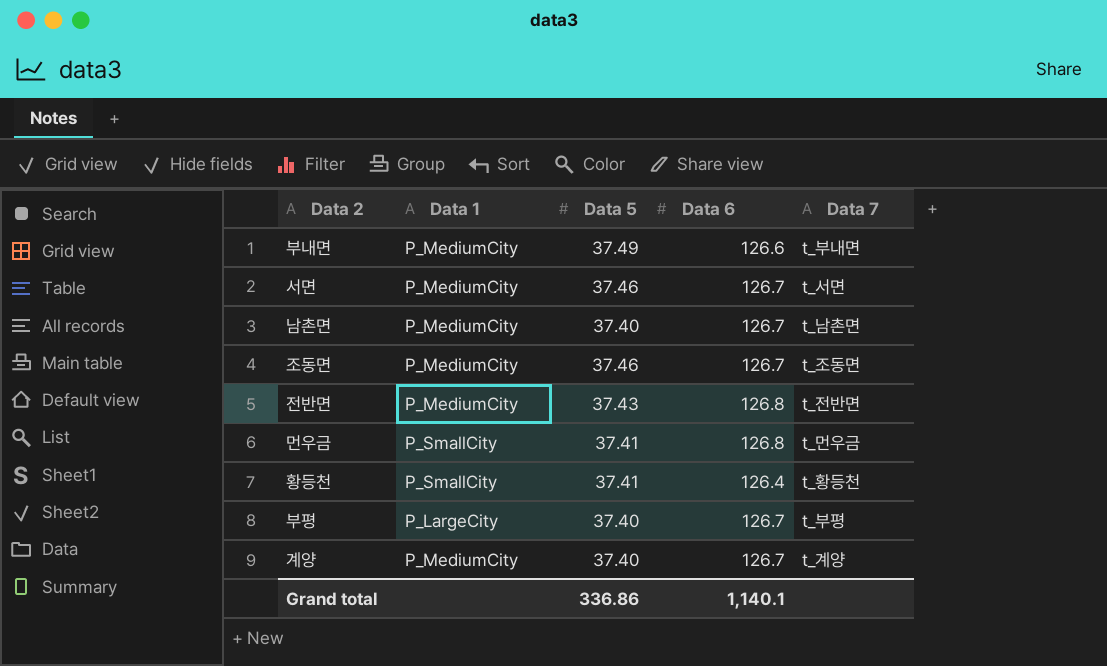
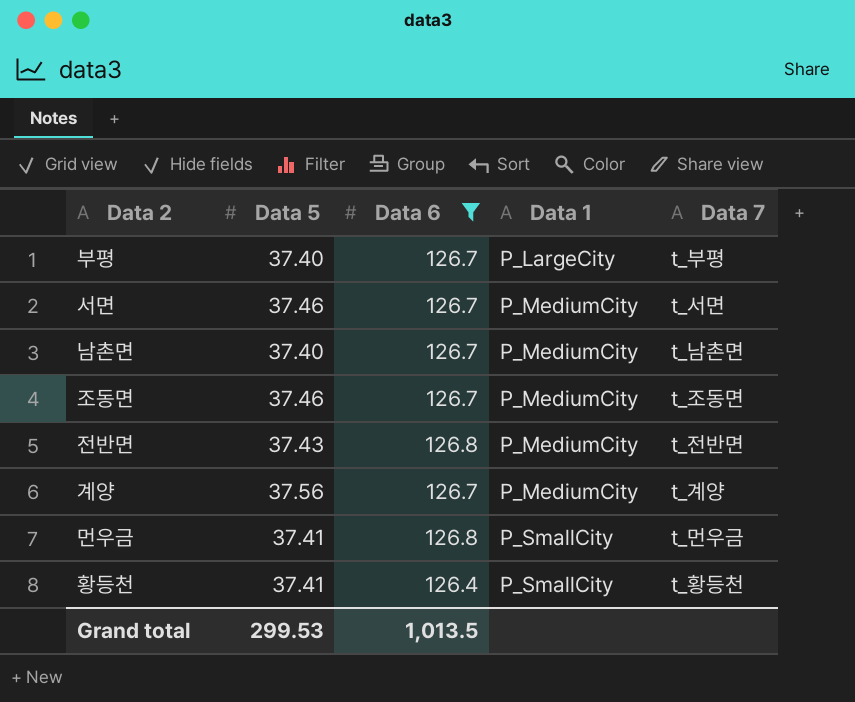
filter: none -> Data 6 != 126.6
row order: none -> Data 1 ascending
column Data 1 | position: 2 -> 4
계양 | Data 5: 37.40 -> 37.56
Grand total | Data 5: 336.86 -> 299.53
Grand total | Data 6: 1,140.1 -> 1,013.5

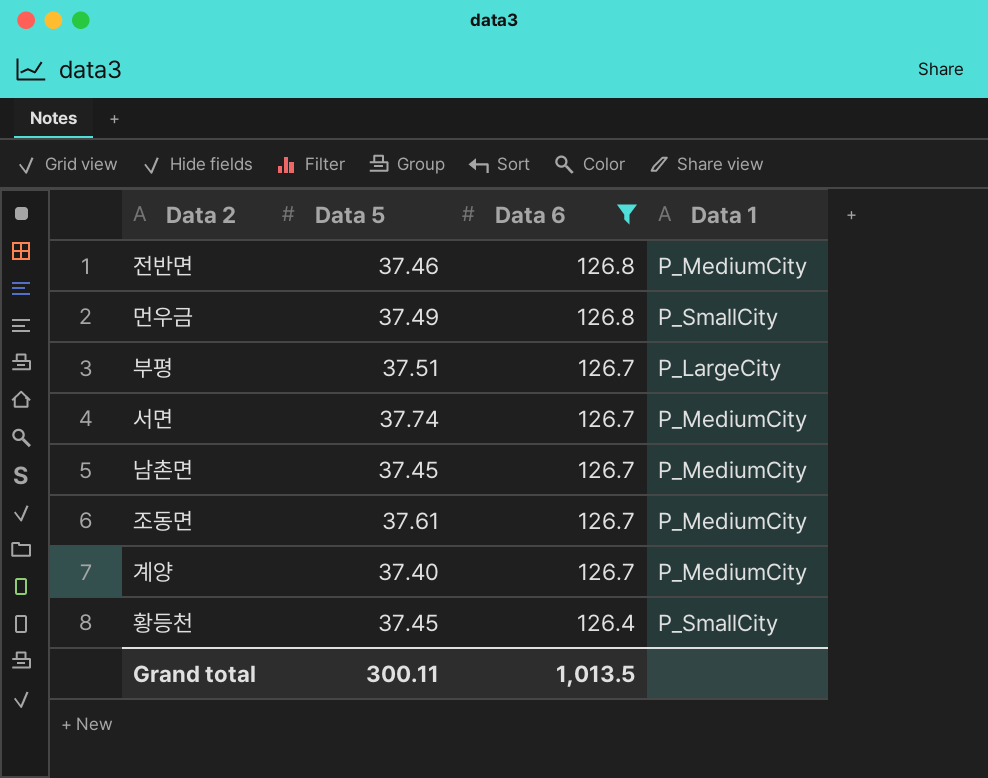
row order: Data 1 ascending -> Data 6 descending
column Data 7 | position: 5 -> none
전반면 | Data 5: 37.43 -> 37.46
먼우금 | Data 5: 37.41 -> 37.49
부평 | Data 5: 37.40 -> 37.51
서면 | Data 5: 37.46 -> 37.74
남촌면 | Data 5: 37.40 -> 37.45
조동면 | Data 5: 37.46 -> 37.61
계양 | Data 5: 37.56 -> 37.40
황등천 | Data 5: 37.41 -> 37.45
Grand total | Data 5: 299.53 -> 300.11

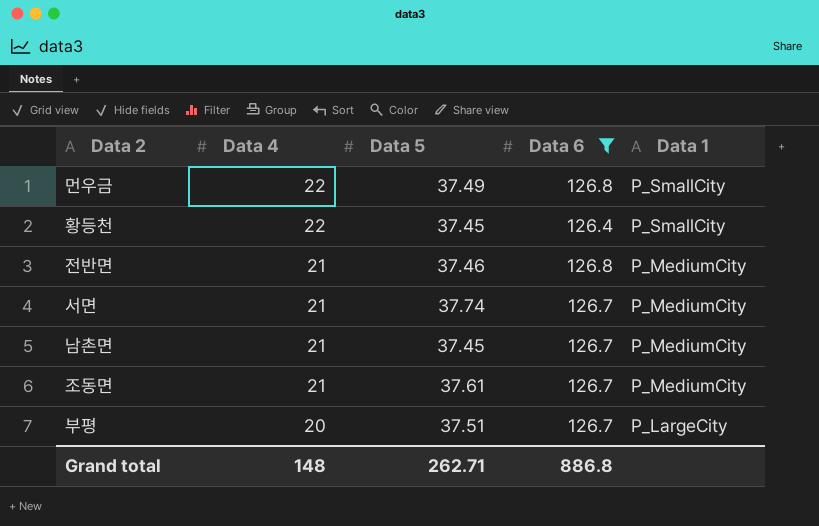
row order: Data 6 descending -> Data 4 descending
column Data 4 | position: none -> 2
row 계양: 37.40 | 126.7 | P_MediumCity -> none
Grand total | Data 5: 300.11 -> 262.71
Grand total | Data 6: 1,013.5 -> 886.8

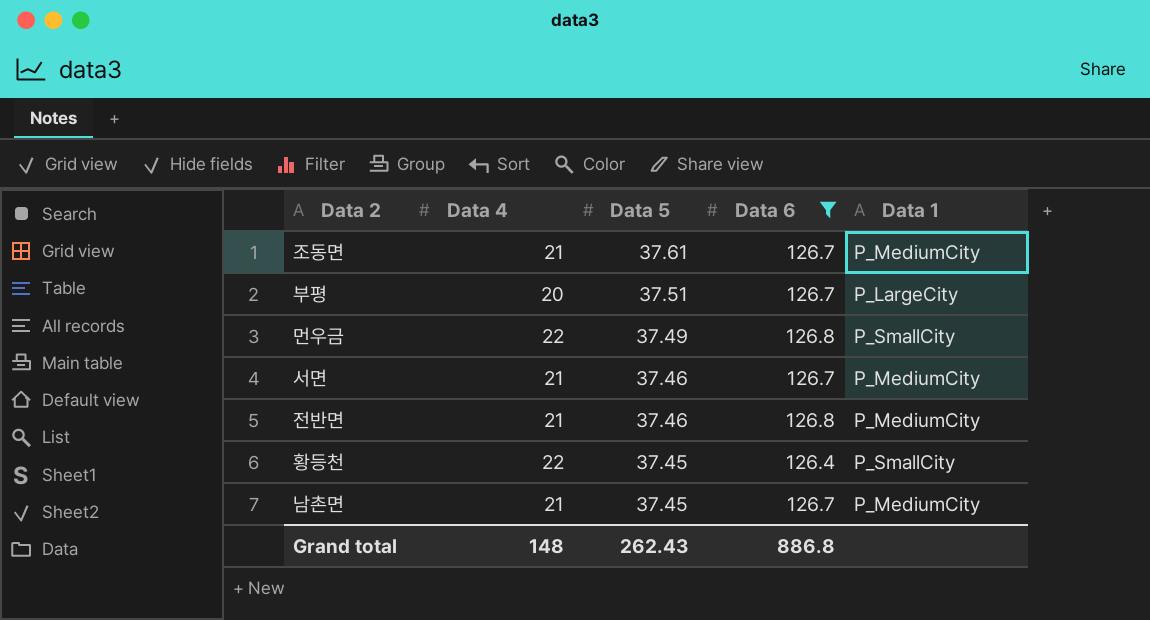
row order: Data 4 descending -> Data 5 descending
서면 | Data 5: 37.74 -> 37.46
Grand total | Data 5: 262.71 -> 262.43

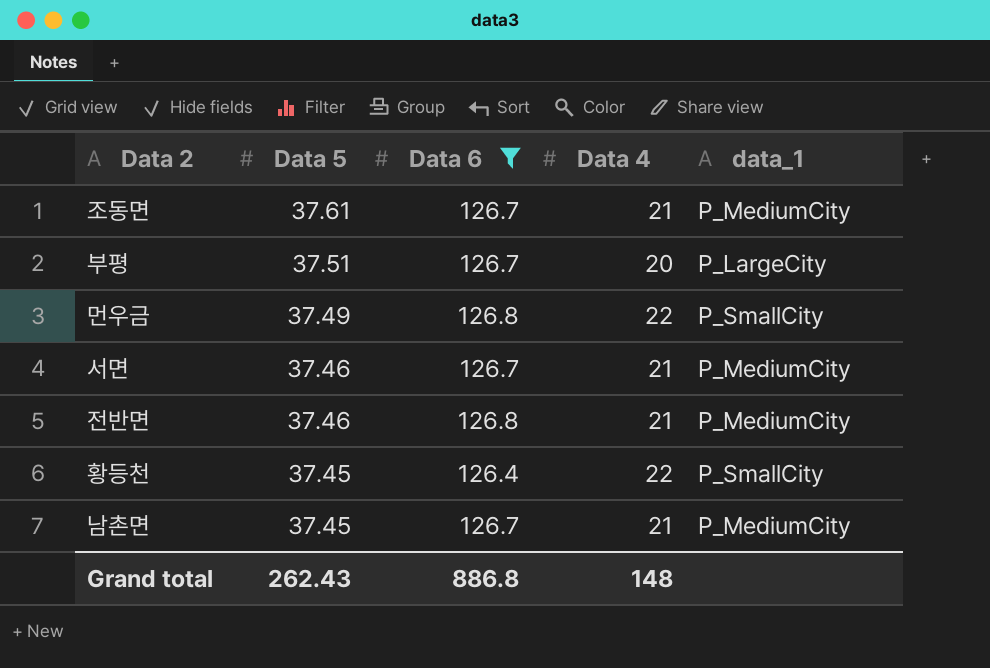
column Data 4 | position: 2 -> 4
column name: Data 1 -> data_1

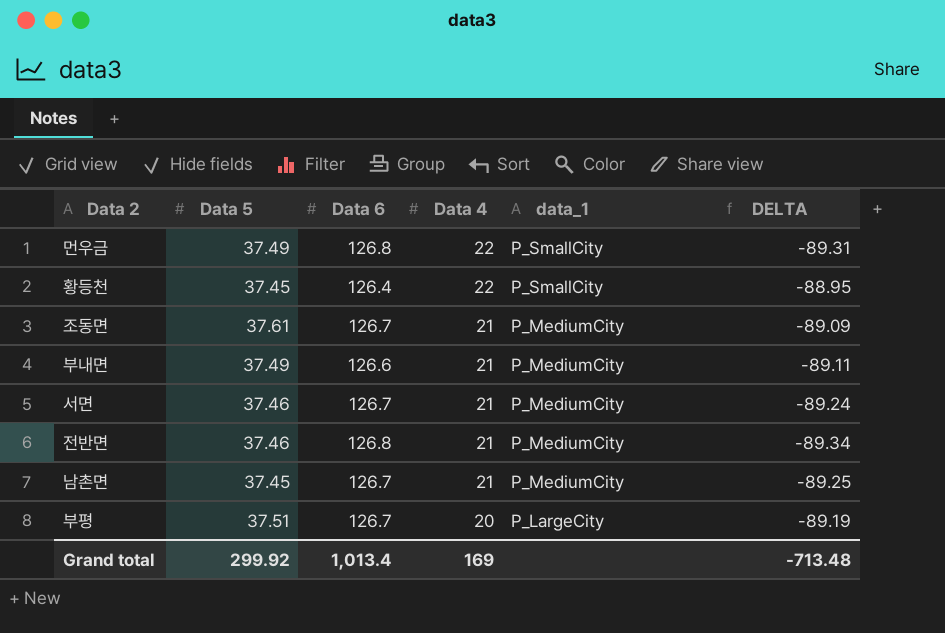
filter: Data 6 != 126.6 -> none
row order: Data 5 descending -> Data 4 descending
column DELTA | formula: none -> [Data 5] - [Data 6]
Grand total | Data 5: 262.43 -> 299.92
Grand total | Data 6: 886.8 -> 1,013.4
Grand total | Data 4: 148 -> 169

